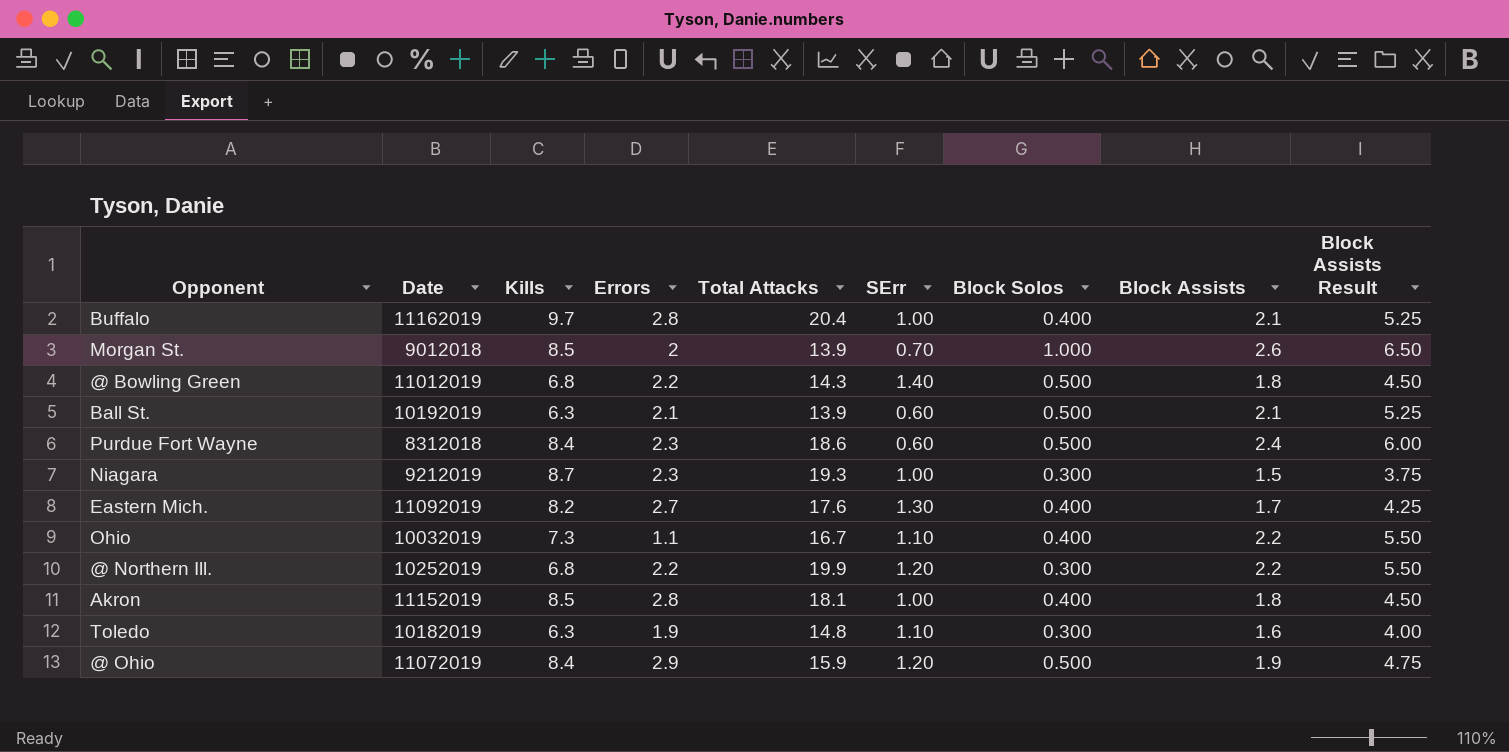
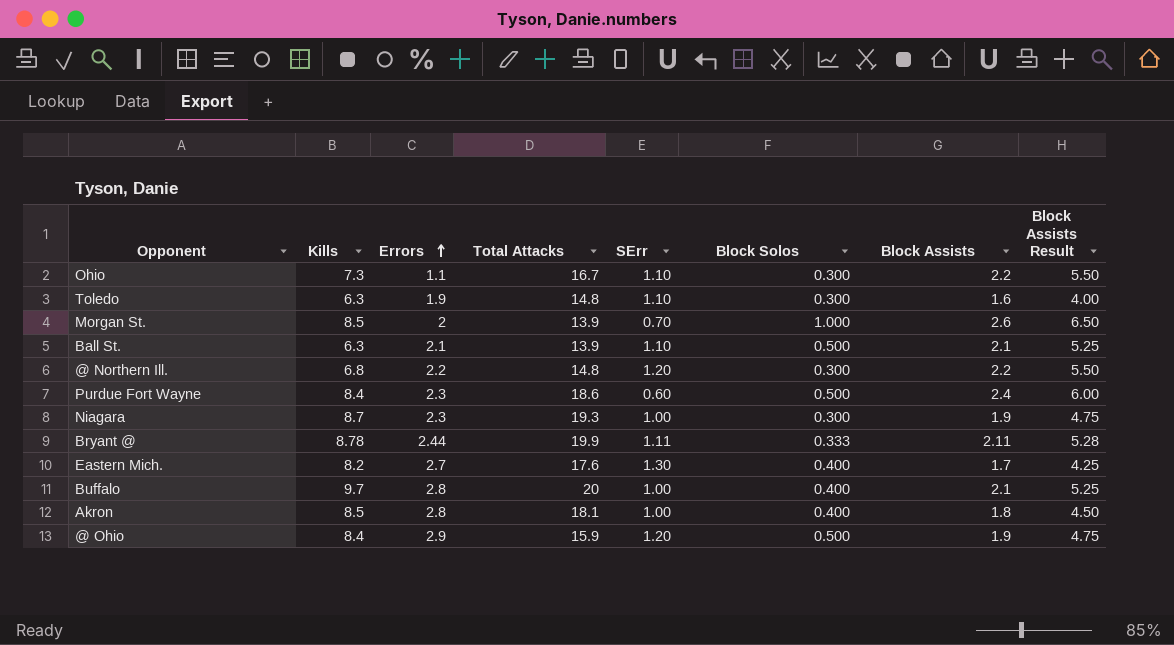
row order: none -> Errors ascending
column Date | position: 2 -> none
row @ Bowling Green: 11012019 | 6.8 | 2.2 | 14.3 | 1.40 | 0.500 | 1.8 | 4.50 -> none
Ohio | Block Solos: 0.400 -> 0.300
Ball St. | SErr: 0.60 -> 1.10
@ Northern Ill. | Total Attacks: 19.9 -> 14.8
Niagara | Block Assists: 1.5 -> 1.9
Niagara | Block Assists Result: 3.75 -> 4.75
row Bryant @: none -> 8.78 | 2.44 | 19.9 | 1.11 | 0.333 | 2.11 | 5.28
Buffalo | Total Attacks: 20.4 -> 20

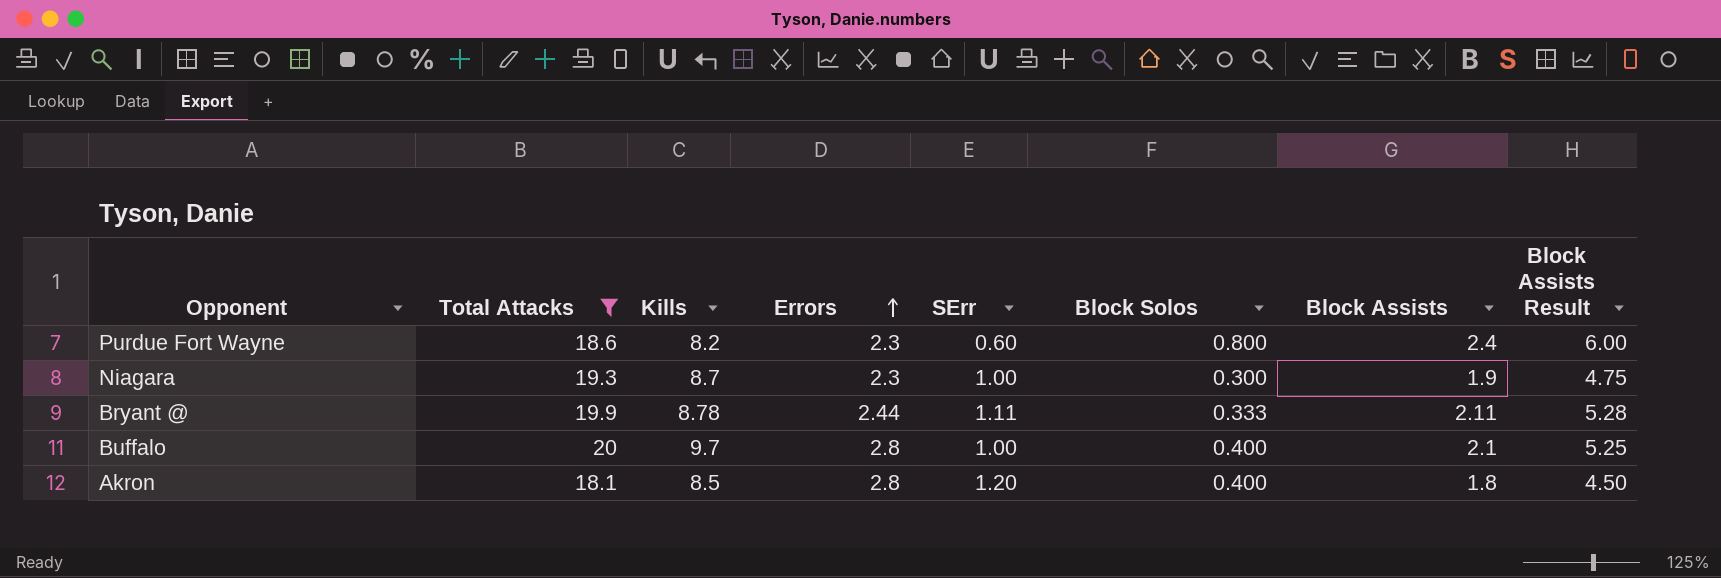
filter: none -> Total Attacks >= 18.1
column Total Attacks | position: 4 -> 2
Purdue Fort Wayne | Kills: 8.4 -> 8.2
Purdue Fort Wayne | Block Solos: 0.500 -> 0.800
Akron | SErr: 1.00 -> 1.20

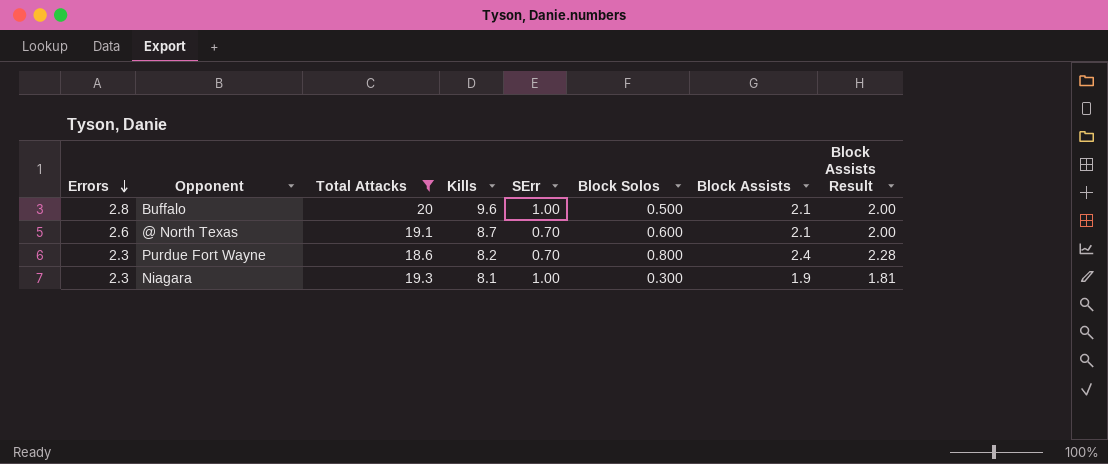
row order: Errors ascending -> Errors descending
column Errors | position: 4 -> 1
column Block Assists Result | formula: [Block Assists] * 2.5 -> [Block Assists] * 0.95
row Bryant @: 19.9 | 8.78 | 2.44 | 1.11 | 0.333 | 2.11 | 5.28 -> none
row Akron: 18.1 | 8.5 | 2.8 | 1.20 | 0.400 | 1.8 | 4.50 -> none
Buffalo | Kills: 9.7 -> 9.6
Buffalo | Block Solos: 0.400 -> 0.500
row @ North Texas: none -> 2.6 | 19.1 | 8.7 | 0.70 | 0.600 | 2.1 | 2.00
Purdue Fort Wayne | SErr: 0.60 -> 0.70
Niagara | Kills: 8.7 -> 8.1

